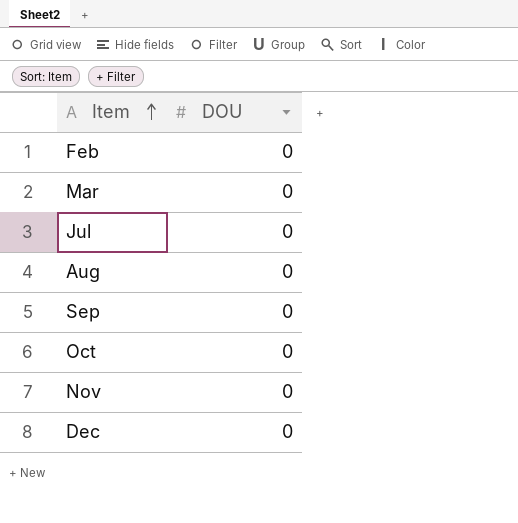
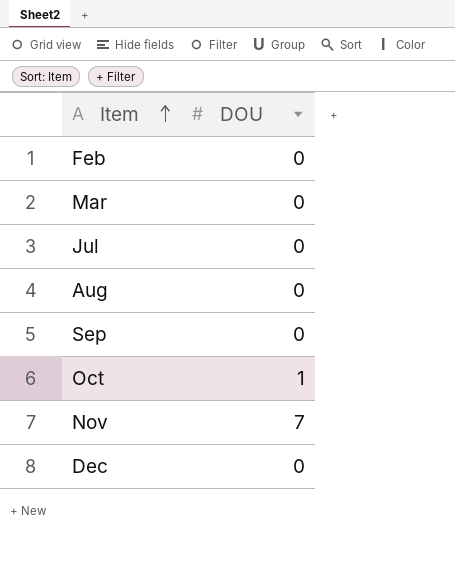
Oct | DOU: 0 -> 1
Nov | DOU: 0 -> 7

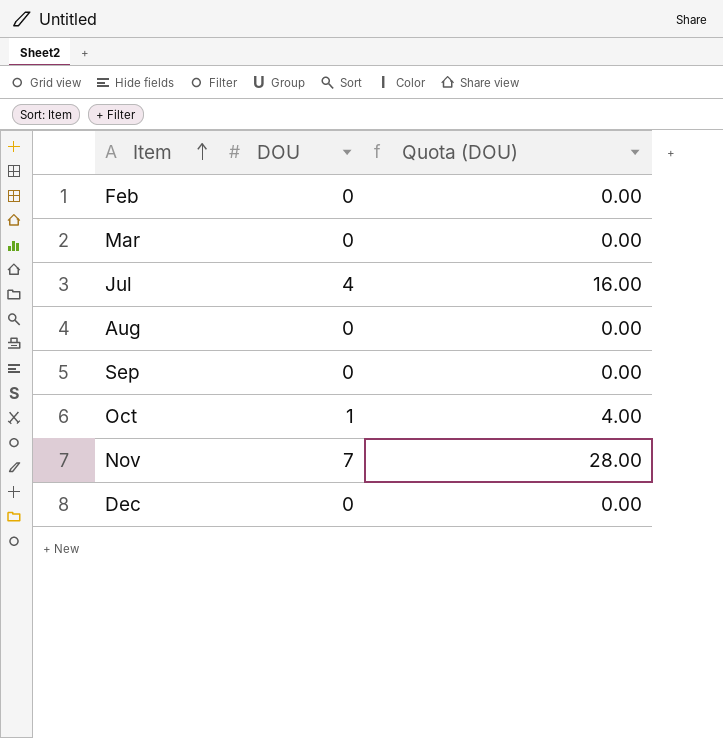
column Quota (DOU) | formula: none -> [DOU] * 4
Jul | DOU: 0 -> 4

